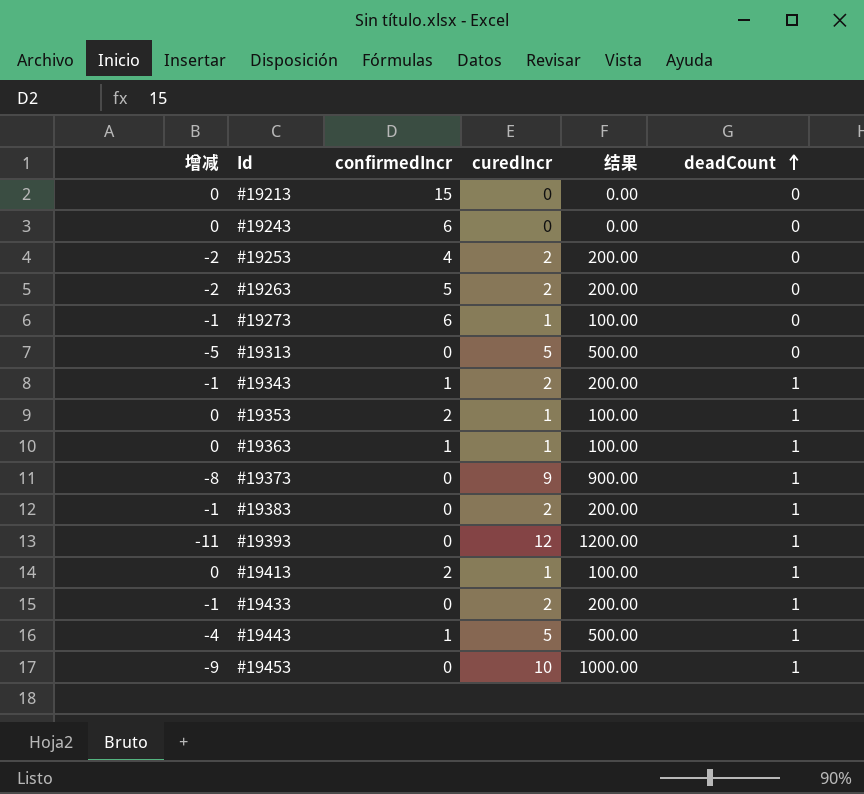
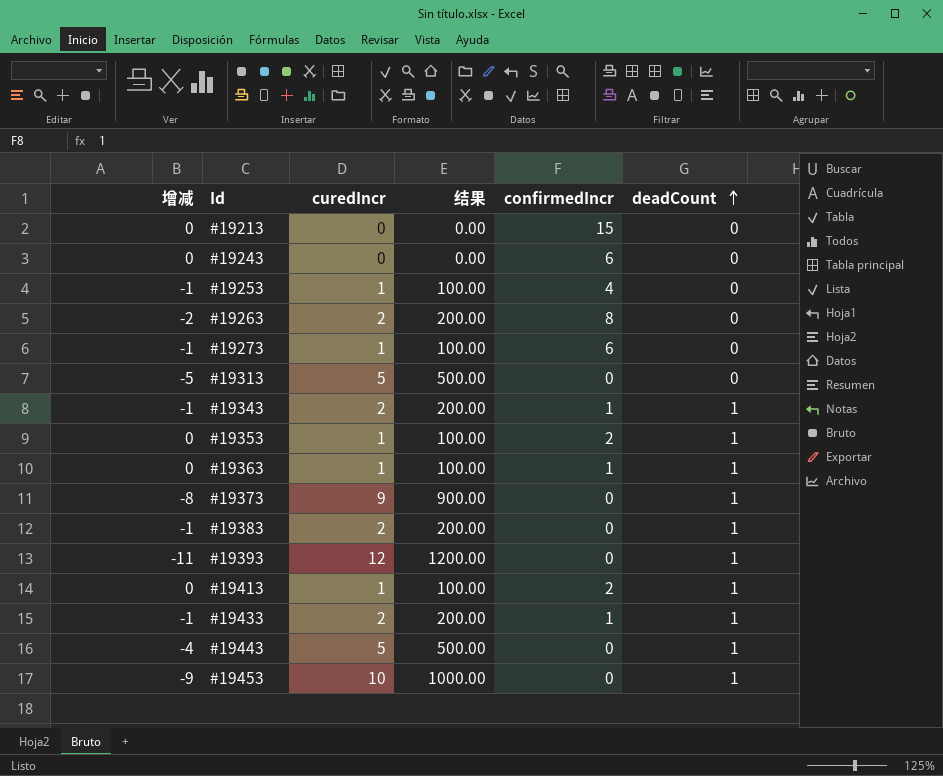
column confirmedIncr | position: 3 -> 5
#19253 | 增减: -2 -> -1
#19253 | curedIncr: 2 -> 1
#19253 | 结果: 200.00 -> 100.00
#19263 | confirmedIncr: 5 -> 8
#19433 | confirmedIncr: 0 -> 1
#19443 | confirmedIncr: 1 -> 0

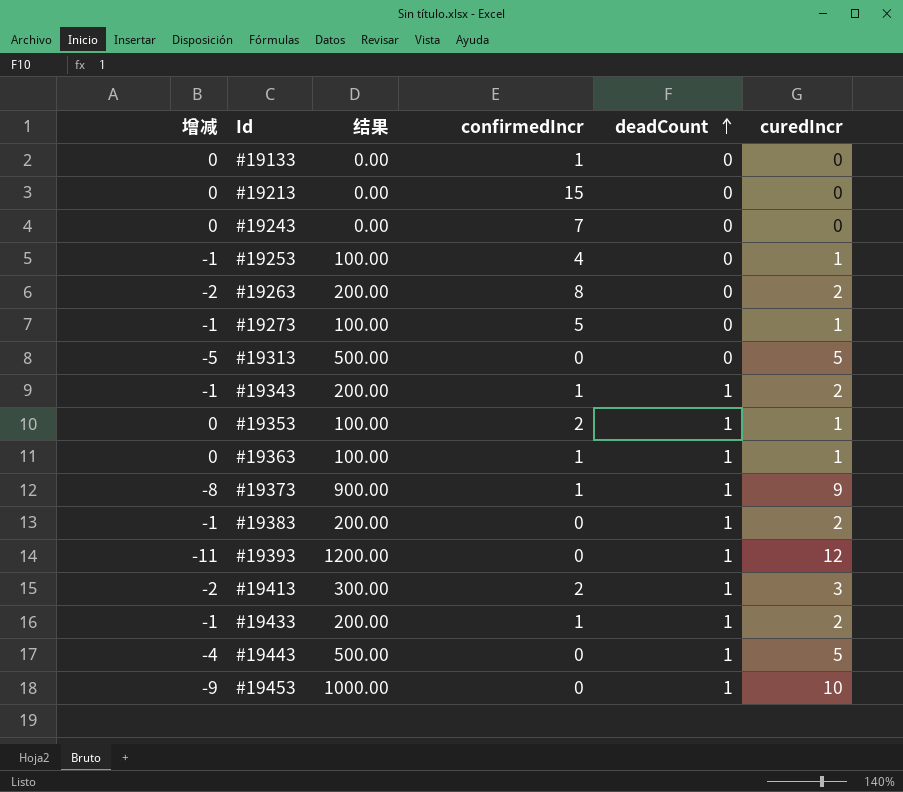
column curedIncr | position: 3 -> 6
row #19133: none -> 0 | 0.00 | 1 | 0 | 0
#19243 | confirmedIncr: 6 -> 7
#19273 | confirmedIncr: 6 -> 5
#19373 | confirmedIncr: 0 -> 1
#19413 | 增减: 0 -> -2
#19413 | 结果: 100.00 -> 300.00
#19413 | curedIncr: 1 -> 3

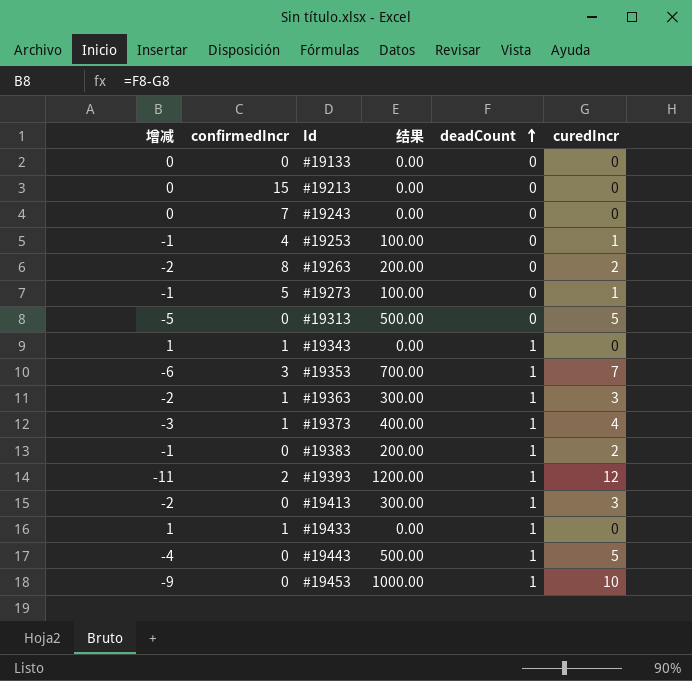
column confirmedIncr | position: 4 -> 2
#19133 | confirmedIncr: 1 -> 0
#19343 | 增减: -1 -> 1
#19343 | 结果: 200.00 -> 0.00
#19343 | curedIncr: 2 -> 0
#19353 | 增减: 0 -> -6
#19353 | confirmedIncr: 2 -> 3
#19353 | 结果: 100.00 -> 700.00
#19353 | curedIncr: 1 -> 7
#19363 | 增减: 0 -> -2
#19363 | 结果: 100.00 -> 300.00
#19363 | curedIncr: 1 -> 3
#19373 | 增减: -8 -> -3
#19373 | 结果: 900.00 -> 400.00
#19373 | curedIncr: 9 -> 4
#19393 | confirmedIncr: 0 -> 2
#19413 | confirmedIncr: 2 -> 0
#19433 | 增减: -1 -> 1
#19433 | 结果: 200.00 -> 0.00
#19433 | curedIncr: 2 -> 0

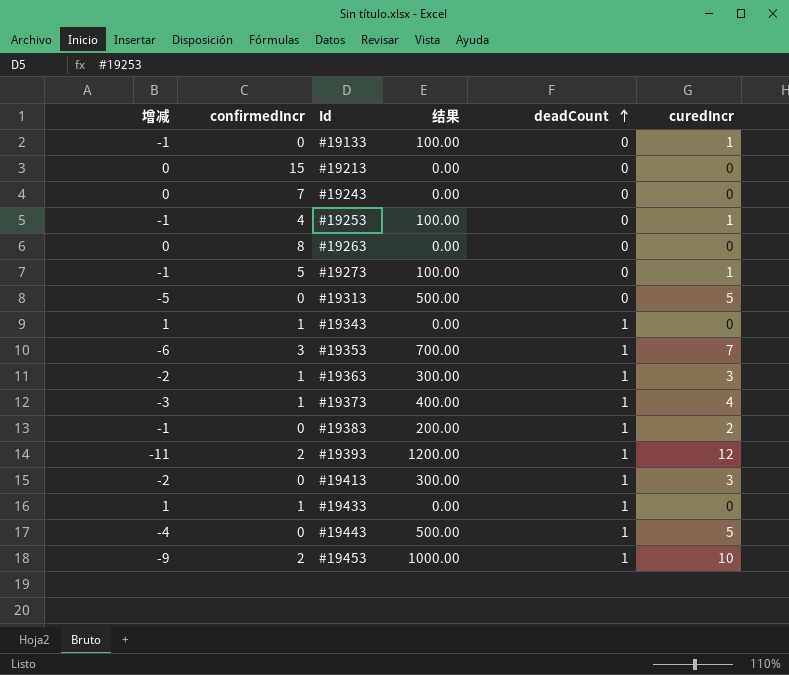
#19133 | 增减: 0 -> -1
#19133 | 结果: 0.00 -> 100.00
#19133 | curedIncr: 0 -> 1
#19263 | 增减: -2 -> 0
#19263 | 结果: 200.00 -> 0.00
#19263 | curedIncr: 2 -> 0
#19453 | confirmedIncr: 0 -> 2

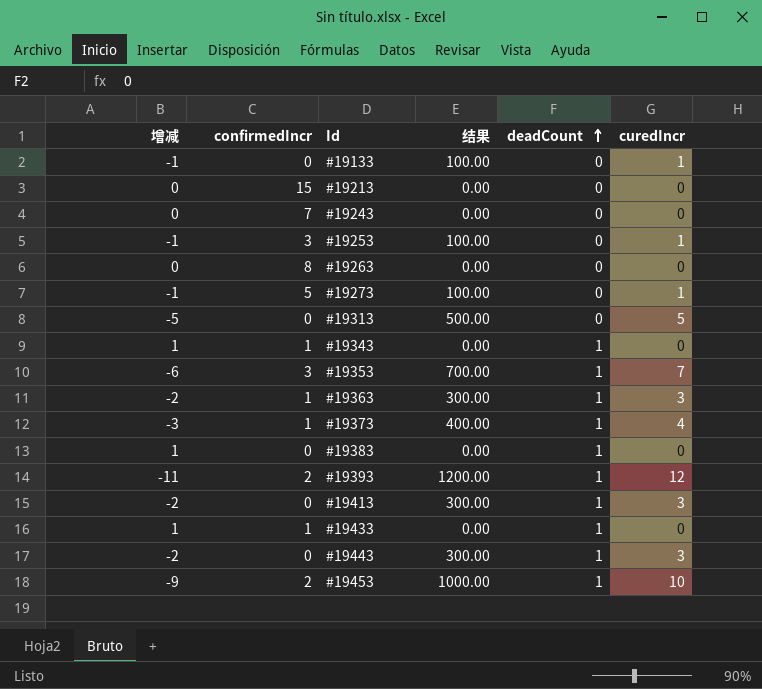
#19253 | confirmedIncr: 4 -> 3
#19383 | 增减: -1 -> 1
#19383 | 结果: 200.00 -> 0.00
#19383 | curedIncr: 2 -> 0
#19443 | 增减: -4 -> -2
#19443 | 结果: 500.00 -> 300.00
#19443 | curedIncr: 5 -> 3

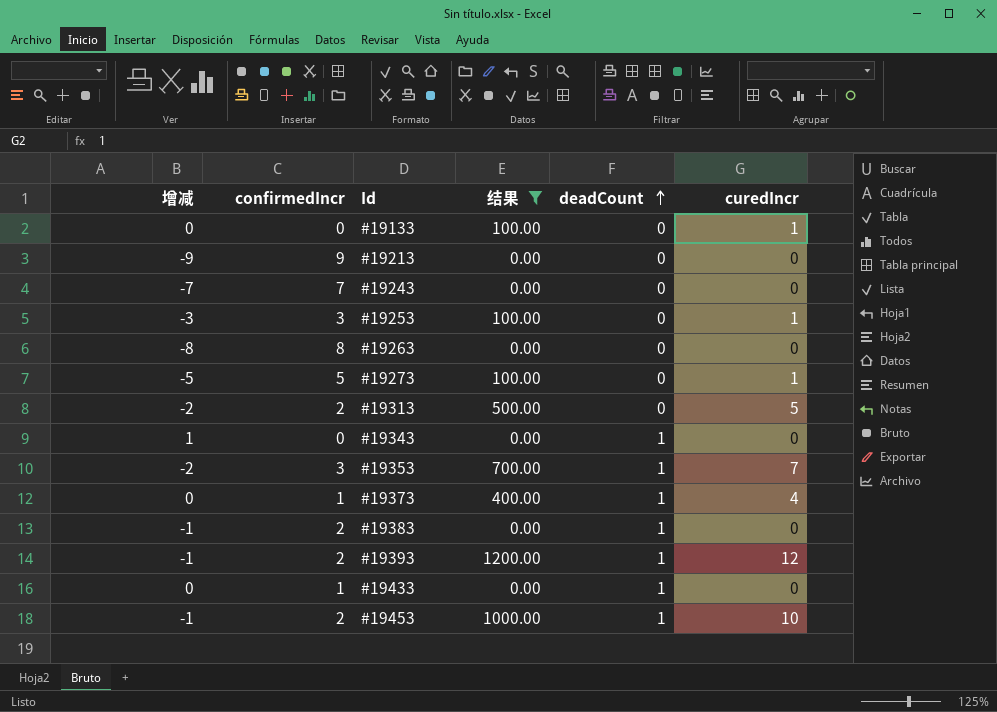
filter: none -> 结果 != 300.00
column 增减 | formula: [deadCount] - [curedIncr] -> [deadCount] - [confirmedIncr]
#19213 | confirmedIncr: 15 -> 9
#19313 | confirmedIncr: 0 -> 2
#19343 | confirmedIncr: 1 -> 0
#19383 | confirmedIncr: 0 -> 2

